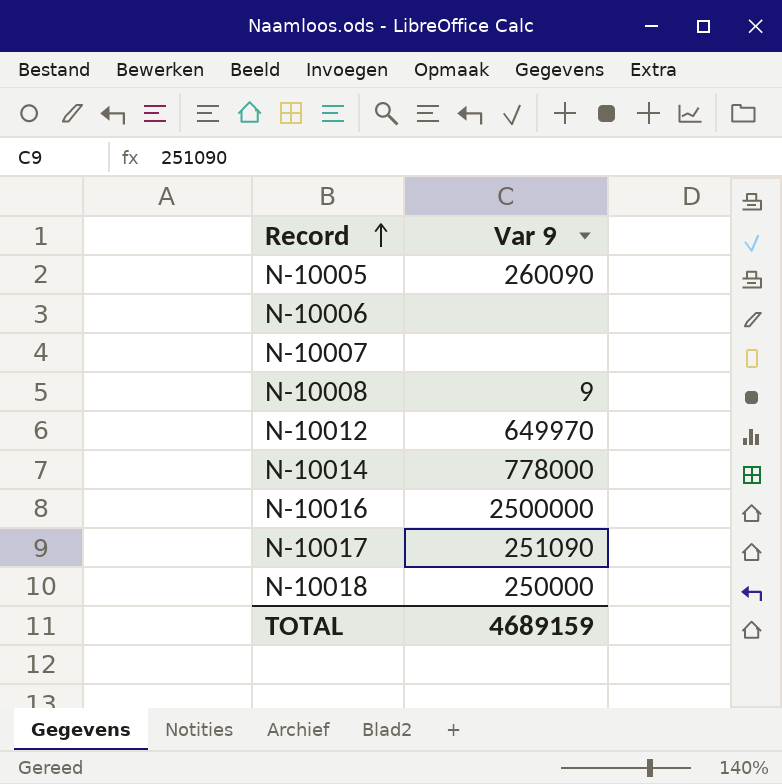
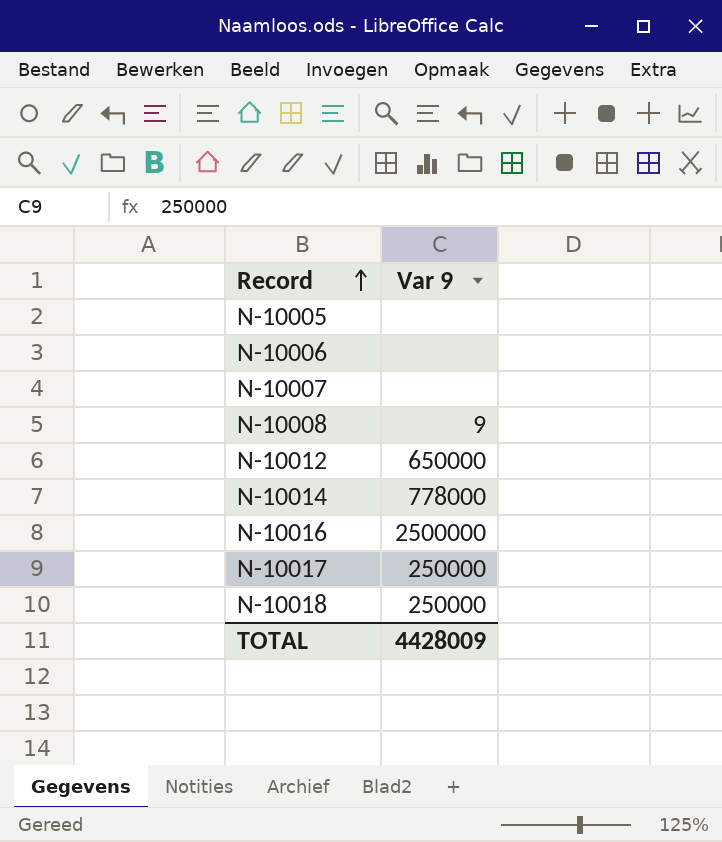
N-10005 | Var 9: 260090 -> none
N-10012 | Var 9: 649970 -> 650000
N-10017 | Var 9: 251090 -> 250000
TOTAL | Var 9: 4689159 -> 4428009

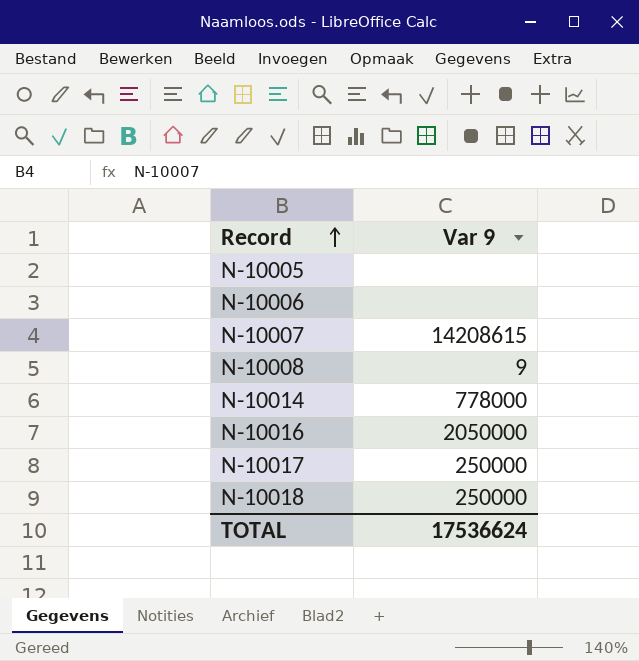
row N-10012: 650000 -> none
N-10007 | Var 9: none -> 14208615
N-10016 | Var 9: 2500000 -> 2050000
TOTAL | Var 9: 4428009 -> 17536624

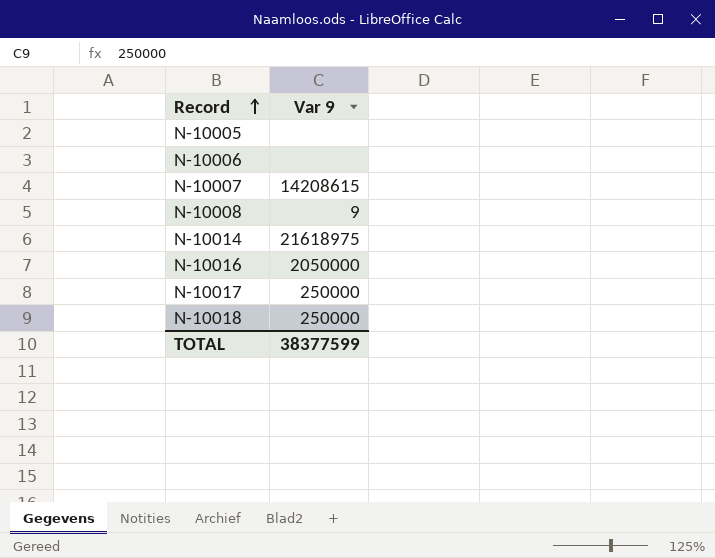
N-10014 | Var 9: 778000 -> 21618975
TOTAL | Var 9: 17536624 -> 38377599

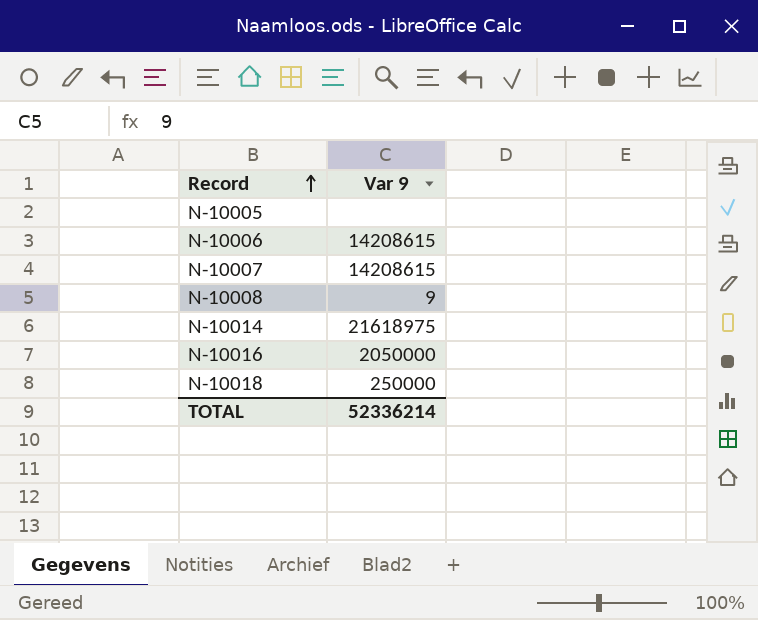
row N-10017: 250000 -> none
N-10006 | Var 9: none -> 14208615
TOTAL | Var 9: 38377599 -> 52336214

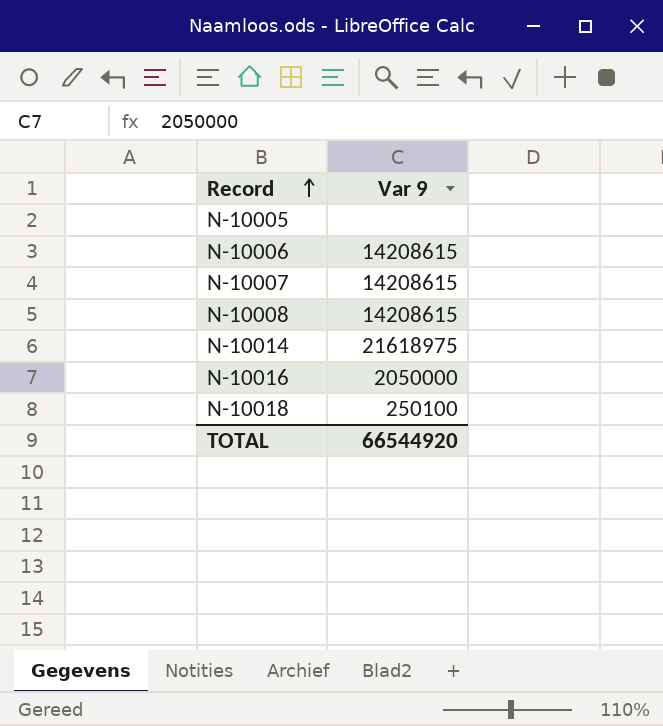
N-10008 | Var 9: 9 -> 14208615
N-10018 | Var 9: 250000 -> 250100
TOTAL | Var 9: 52336214 -> 66544920

